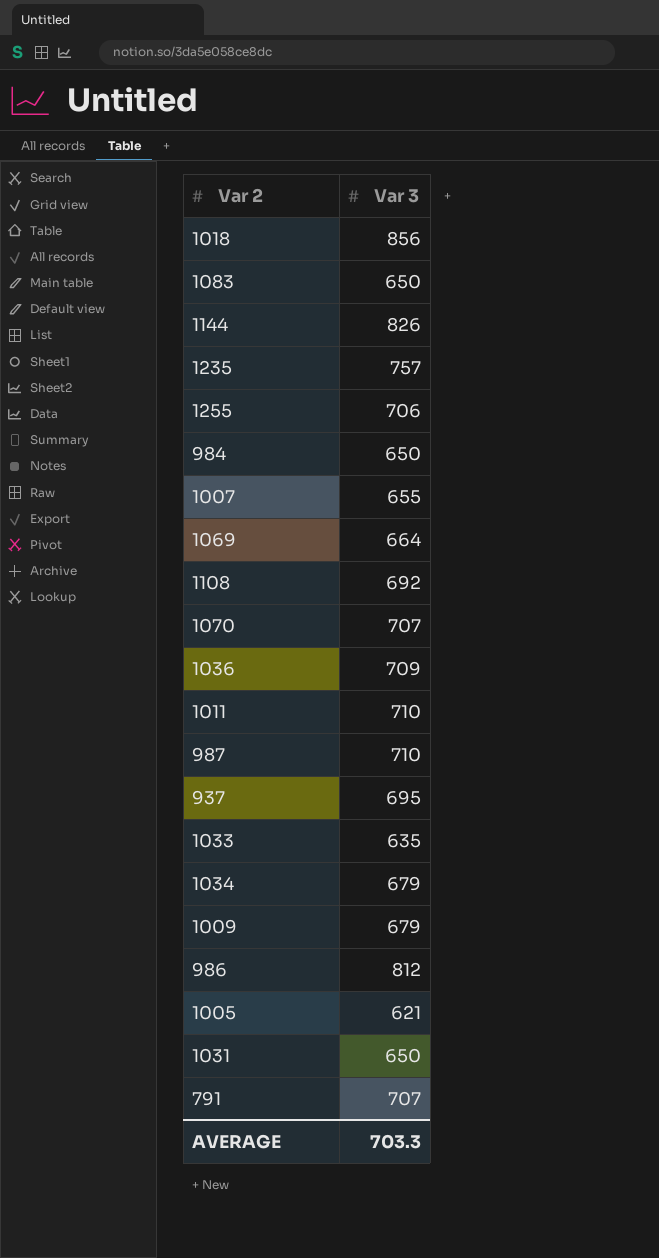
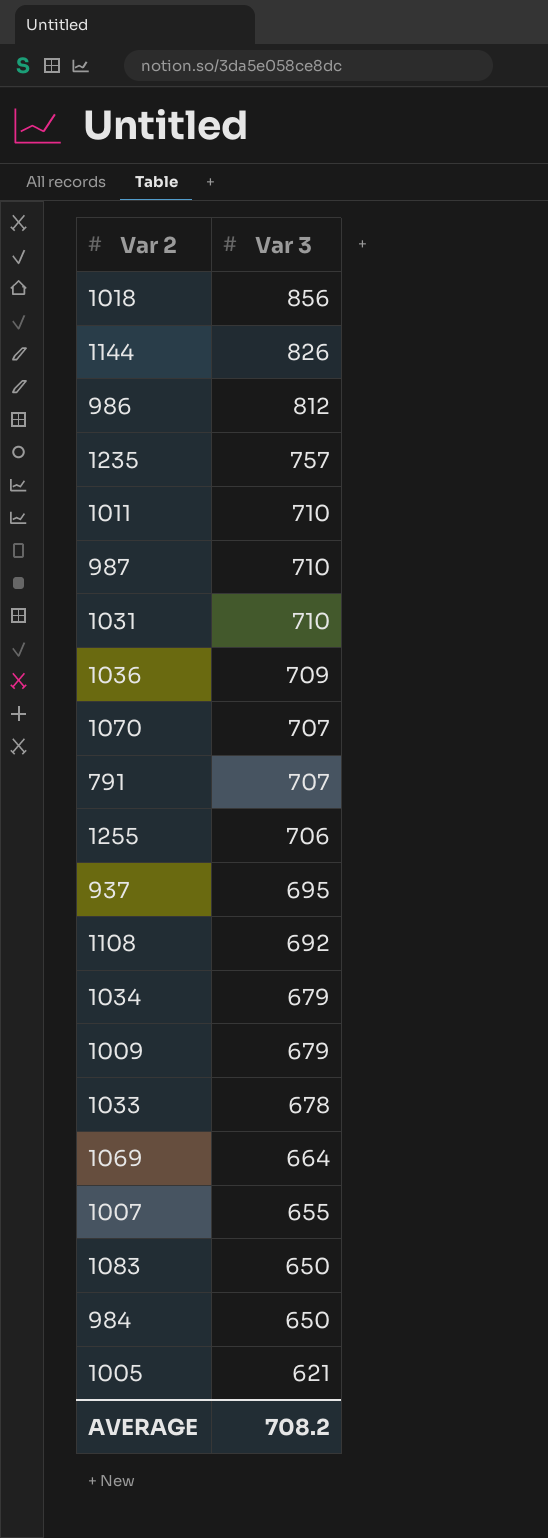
row order: none -> Var 3 descending
1031 | Var 3: 650 -> 710
1033 | Var 3: 635 -> 678
AVERAGE | Var 3: 703.3 -> 708.2

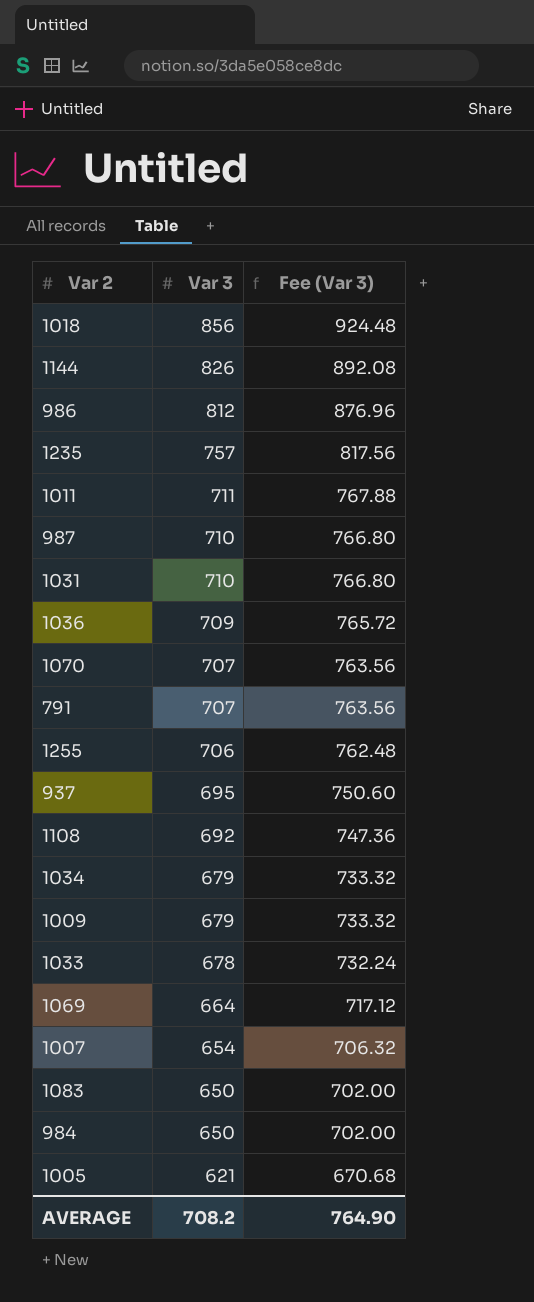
column Fee (Var 3) | formula: none -> [Var 3] * 1.08
1011 | Var 3: 710 -> 711
1007 | Var 3: 655 -> 654

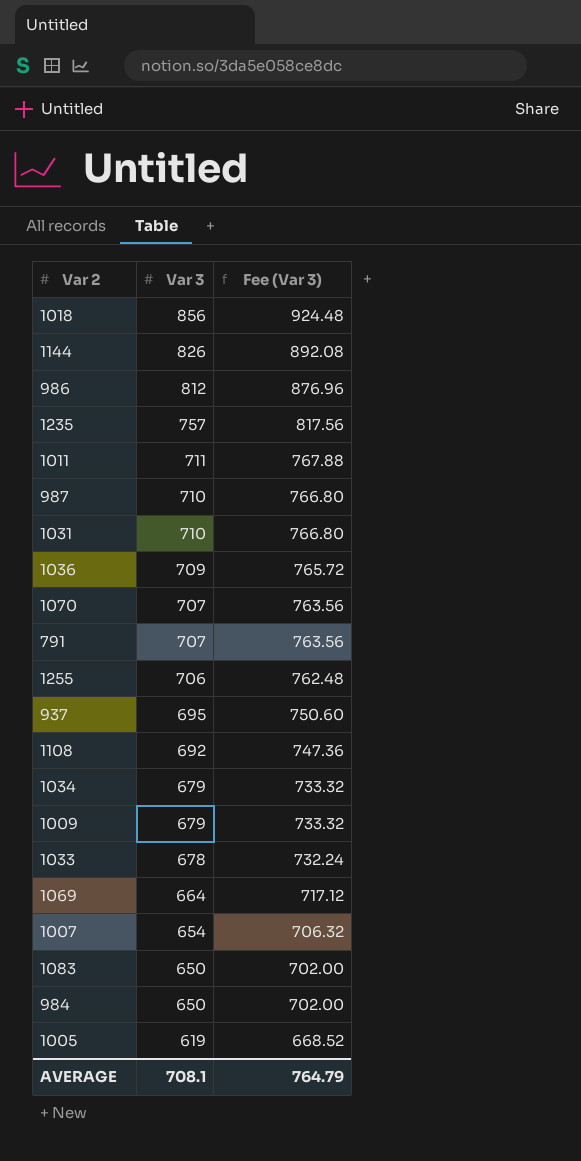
1005 | Var 3: 621 -> 619
1005 | Fee (Var 3): 670.68 -> 668.52
AVERAGE | Var 3: 708.2 -> 708.1
AVERAGE | Fee (Var 3): 764.90 -> 764.79

